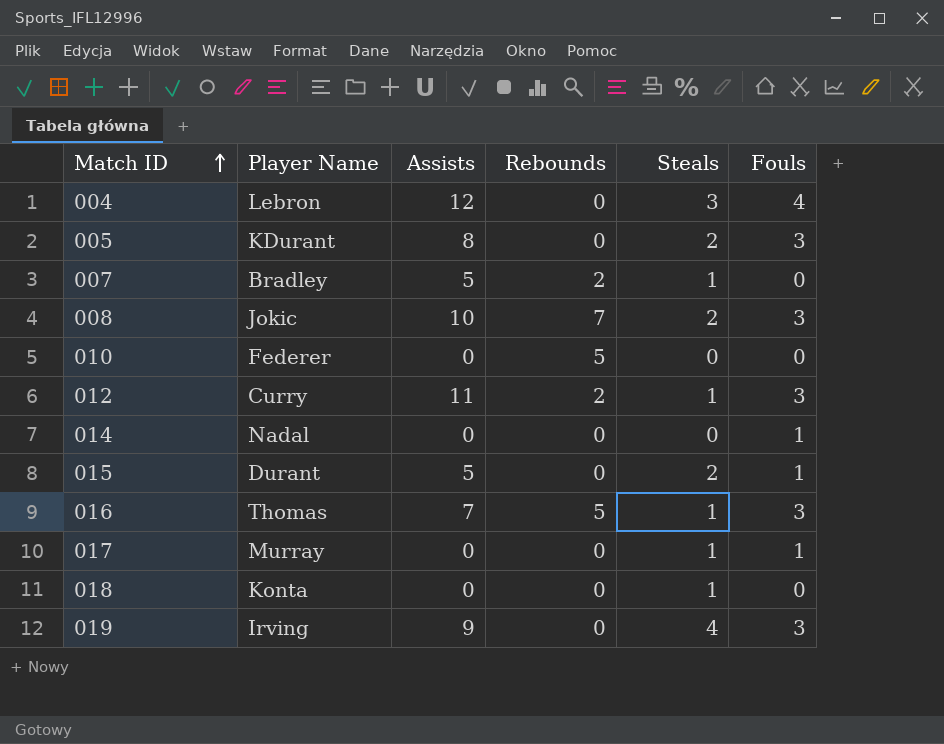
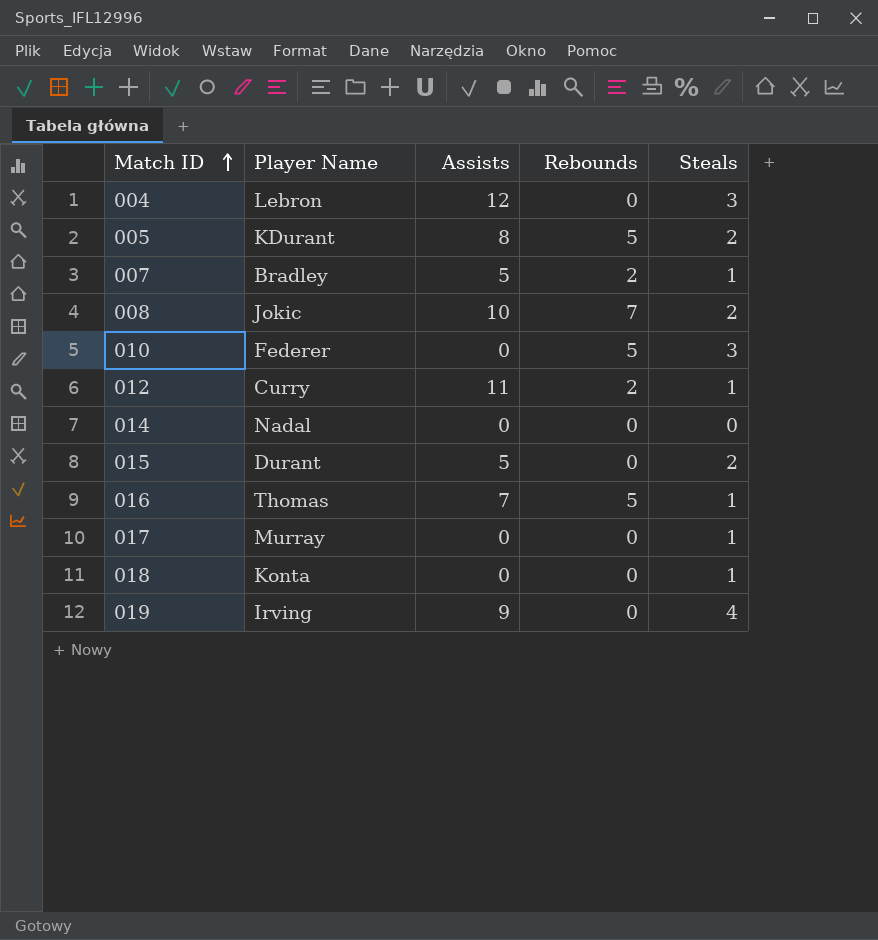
column Fouls | position: 6 -> none
005 | Rebounds: 0 -> 5
010 | Steals: 0 -> 3

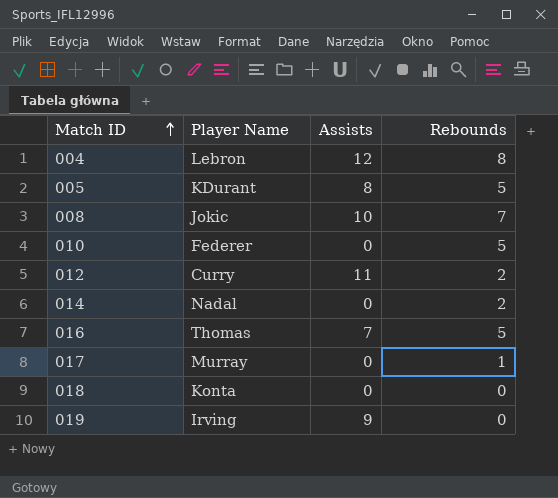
column Steals | position: 5 -> none
row 007: Bradley | 5 | 2 | 1 -> none
row 015: Durant | 5 | 0 | 2 -> none
004 | Rebounds: 0 -> 8
014 | Rebounds: 0 -> 2
017 | Rebounds: 0 -> 1

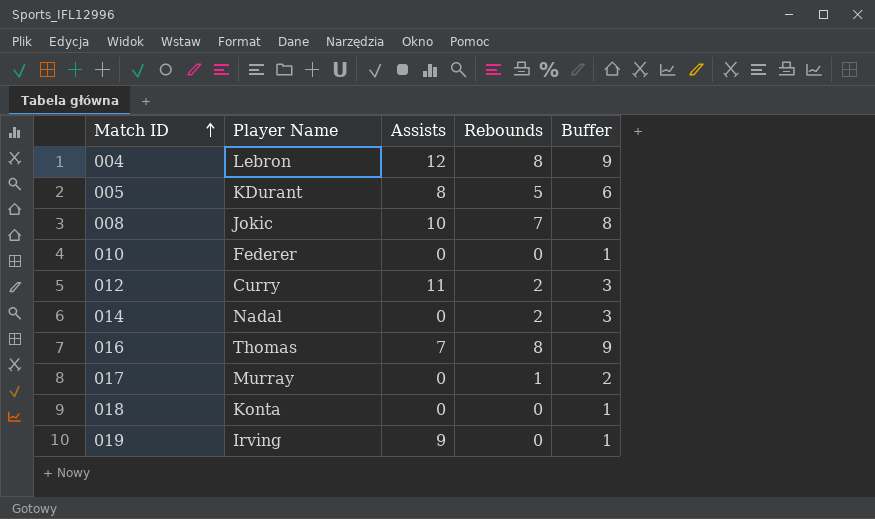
column Buffer | formula: none -> [Rebounds] + 1
010 | Rebounds: 5 -> 0
016 | Rebounds: 5 -> 8

